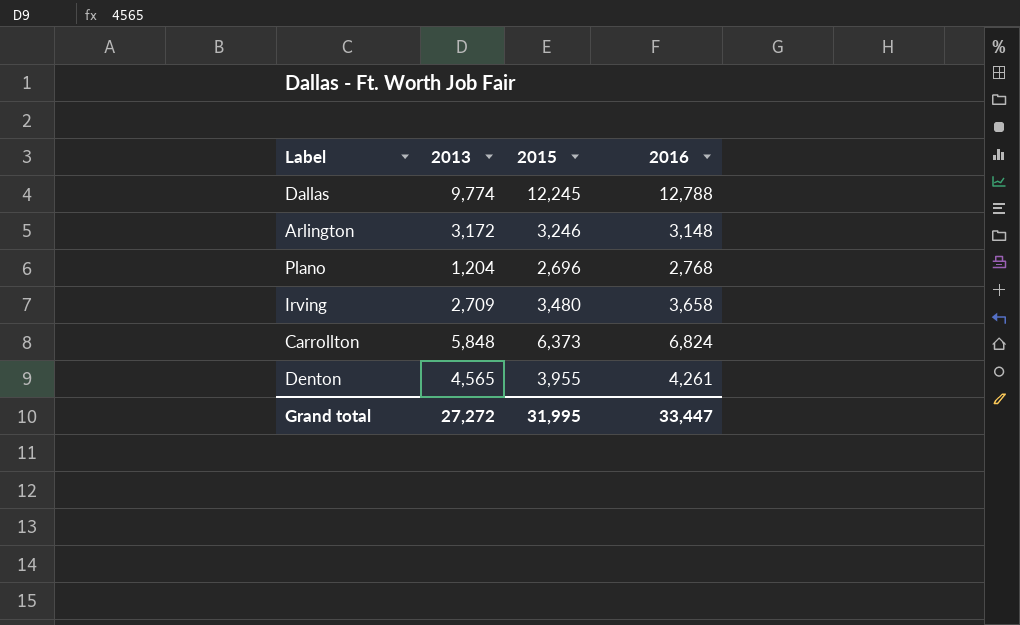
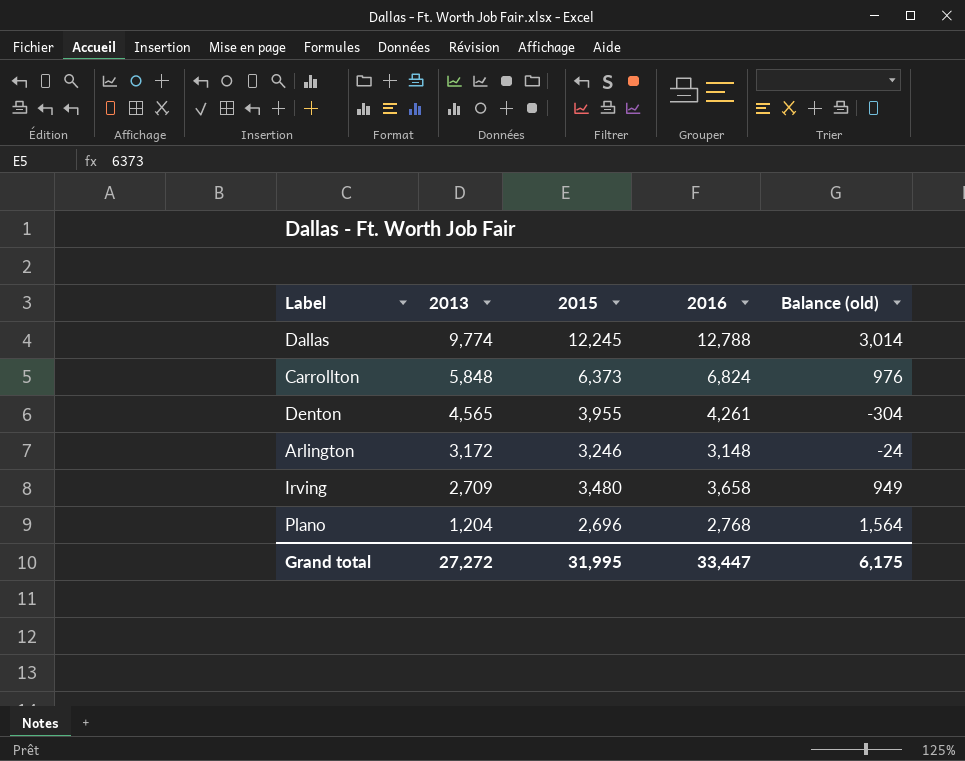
row order: none -> 2013 descending
column Balance (old) | formula: none -> [2016] - [2013]

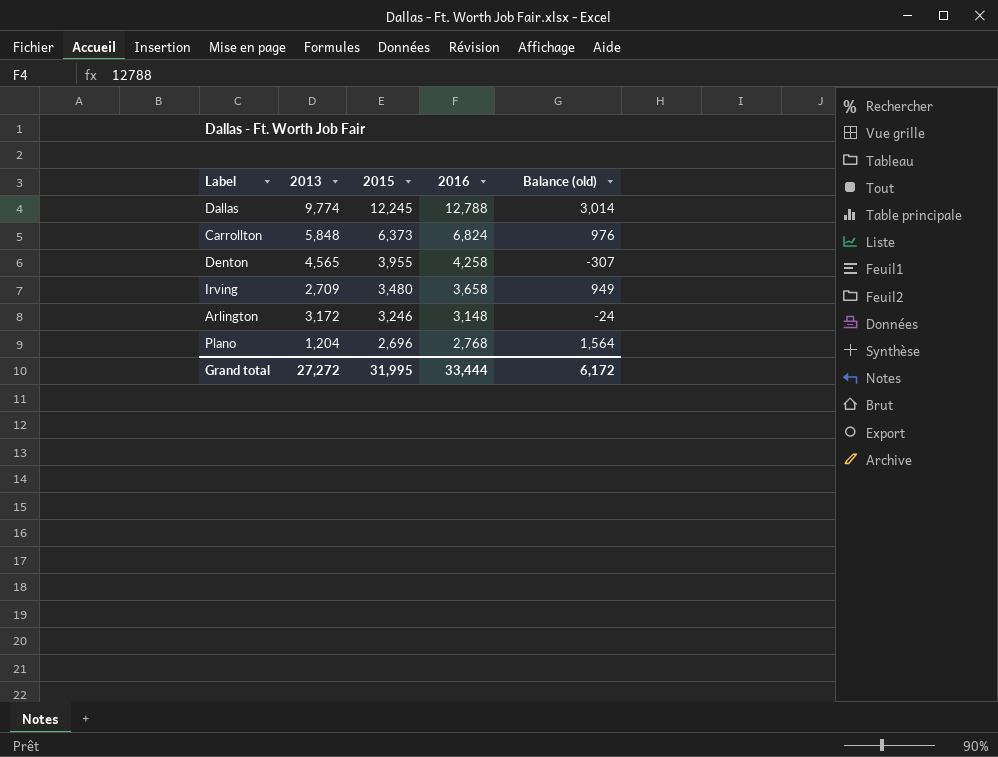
row order: 2013 descending -> 2015 descending
Denton | 2016: 4,261 -> 4,258
Denton | Balance (old): -304 -> -307
Grand total | 2016: 33,447 -> 33,444
Grand total | Balance (old): 6,175 -> 6,172

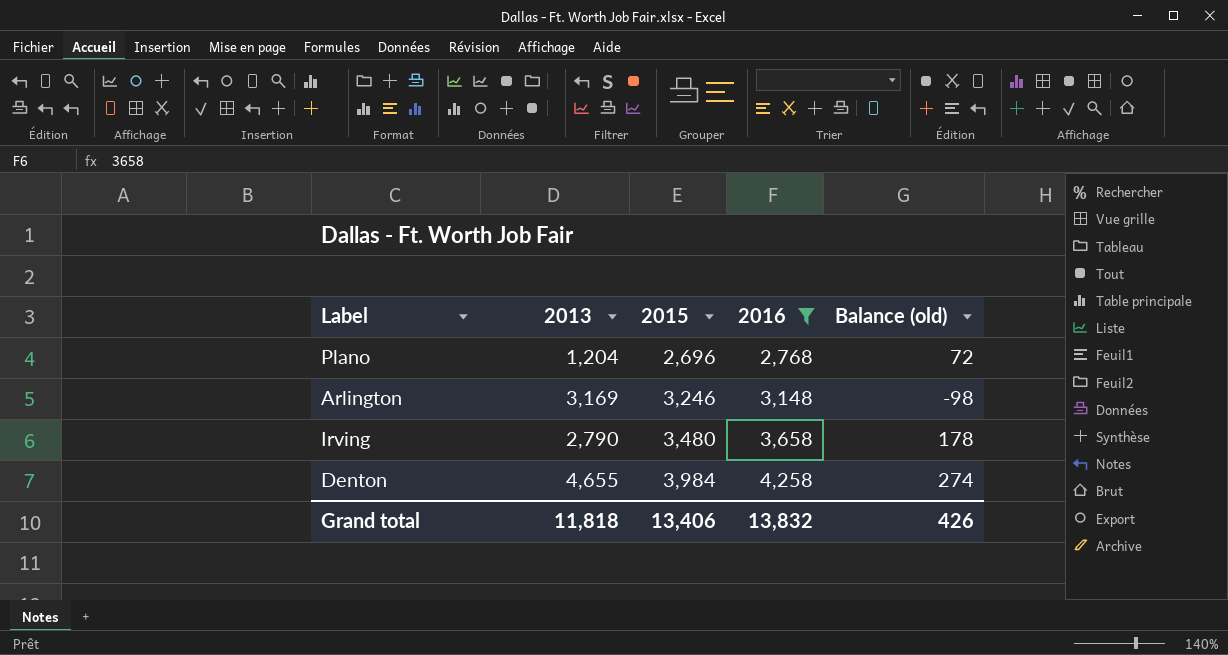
filter: none -> 2016 <= 4,258
row order: 2015 descending -> 2015 ascending
column Balance (old) | formula: [2016] - [2013] -> [2016] - [2015]
Arlington | 2013: 3,172 -> 3,169
Irving | 2013: 2,709 -> 2,790
Denton | 2013: 4,565 -> 4,655
Denton | 2015: 3,955 -> 3,984
Grand total | 2013: 27,272 -> 11,818
Grand total | 2015: 31,995 -> 13,406
Grand total | 2016: 33,444 -> 13,832
Grand total | Balance (old): 6,172 -> 426

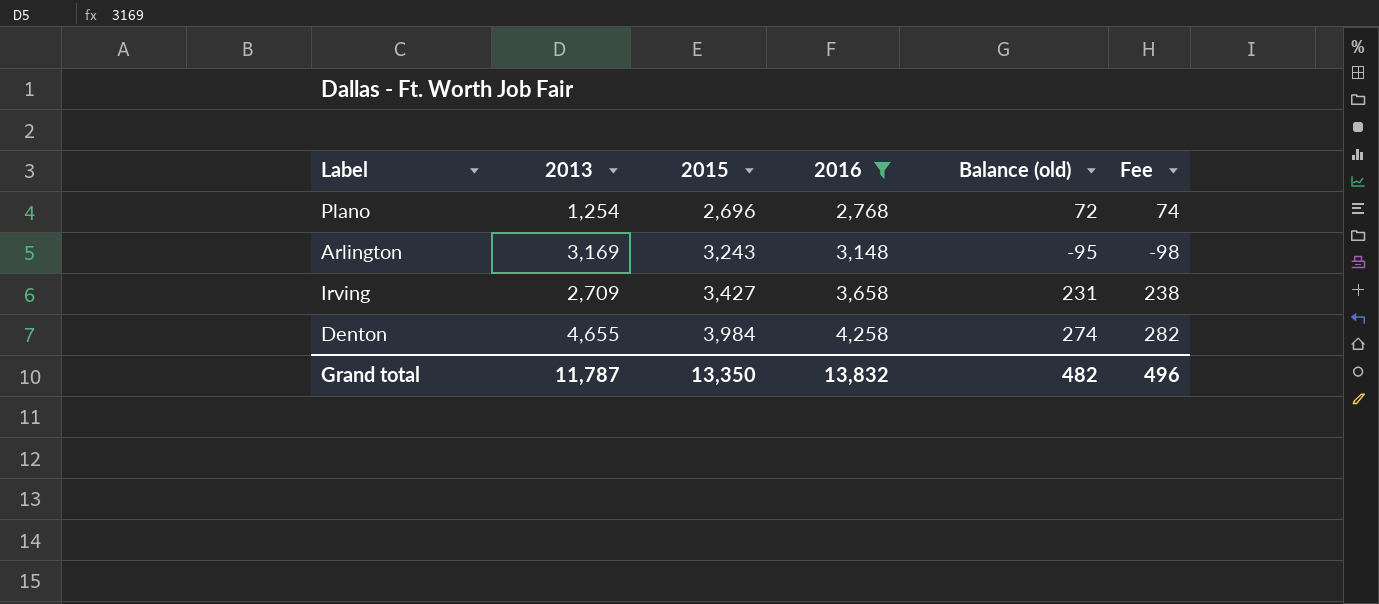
column Fee | formula: none -> [Balance (old)] * 1.03
Plano | 2013: 1,204 -> 1,254
Arlington | 2015: 3,246 -> 3,243
Arlington | Balance (old): -98 -> -95
Irving | 2013: 2,790 -> 2,709
Irving | 2015: 3,480 -> 3,427
Irving | Balance (old): 178 -> 231
Grand total | 2013: 11,818 -> 11,787
Grand total | 2015: 13,406 -> 13,350
Grand total | Balance (old): 426 -> 482

